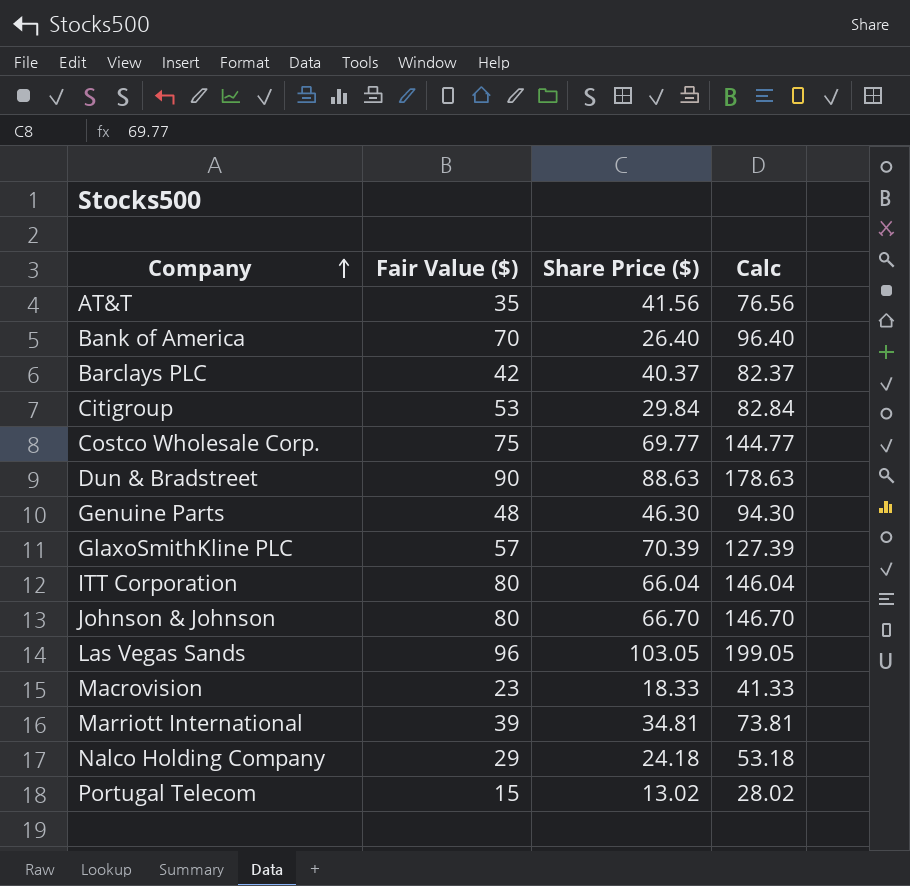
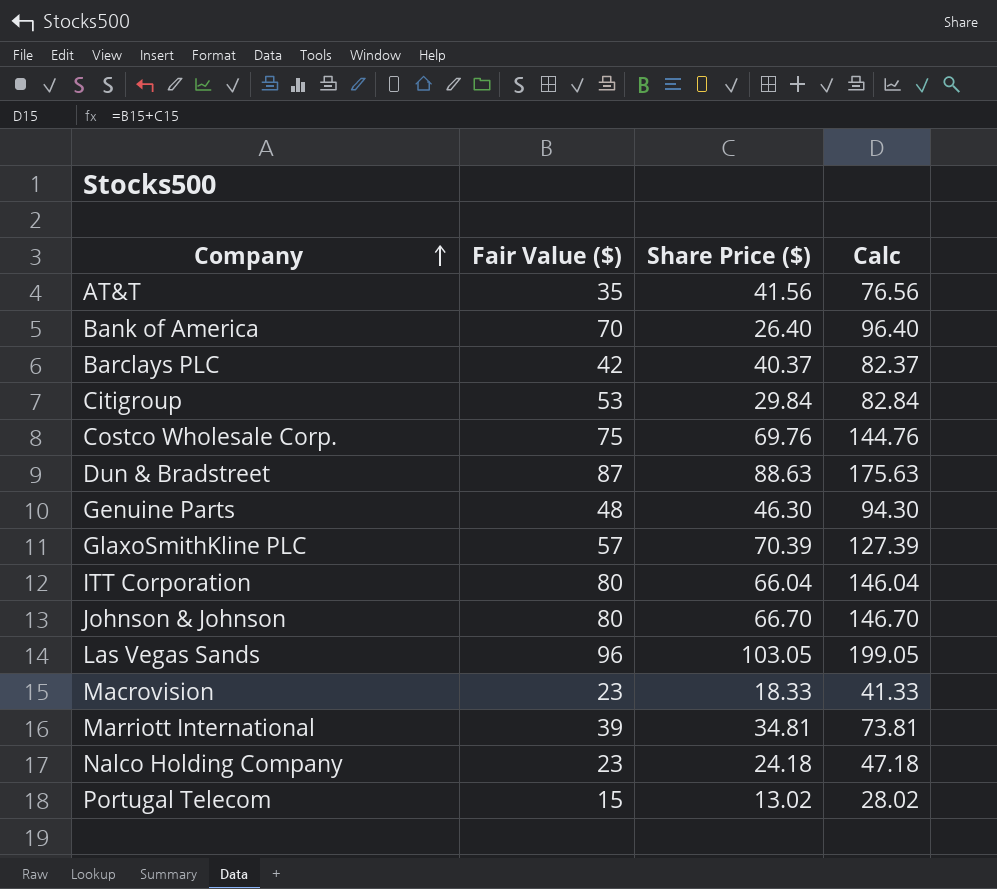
Costco Wholesale Corp. | Share Price ($): 69.77 -> 69.76
Costco Wholesale Corp. | Calc: 144.77 -> 144.76
Dun & Bradstreet | Fair Value ($): 90 -> 87
Dun & Bradstreet | Calc: 178.63 -> 175.63
Nalco Holding Company | Fair Value ($): 29 -> 23
Nalco Holding Company | Calc: 53.18 -> 47.18

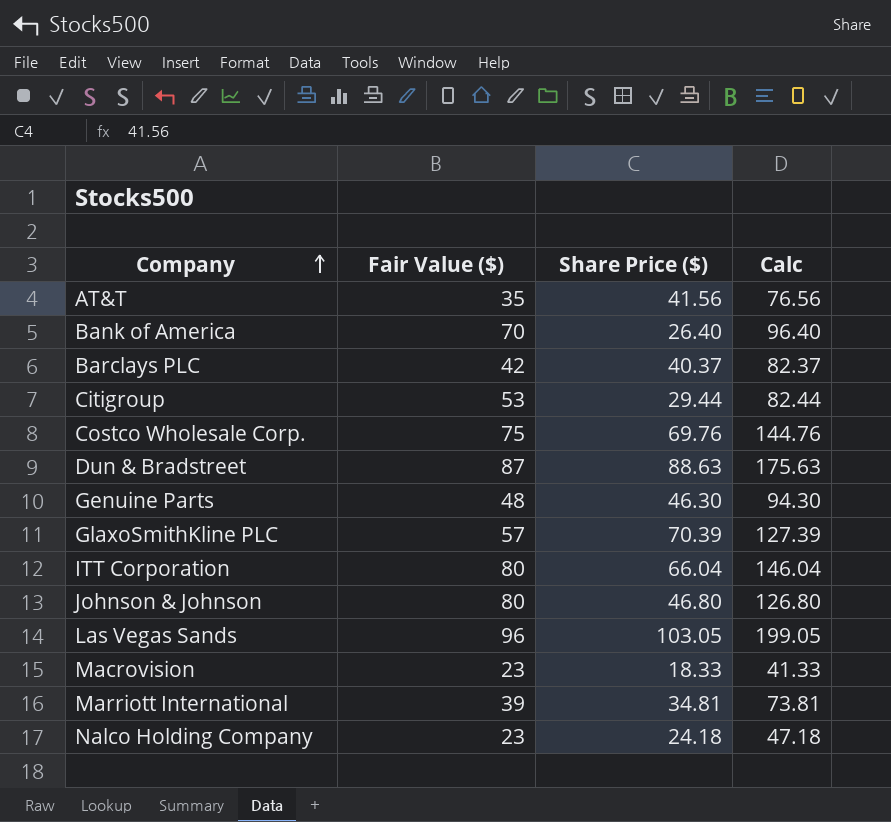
row Portugal Telecom: 15 | 13.02 | 28.02 -> none
Citigroup | Share Price ($): 29.84 -> 29.44
Citigroup | Calc: 82.84 -> 82.44
Johnson & Johnson | Share Price ($): 66.70 -> 46.80
Johnson & Johnson | Calc: 146.70 -> 126.80

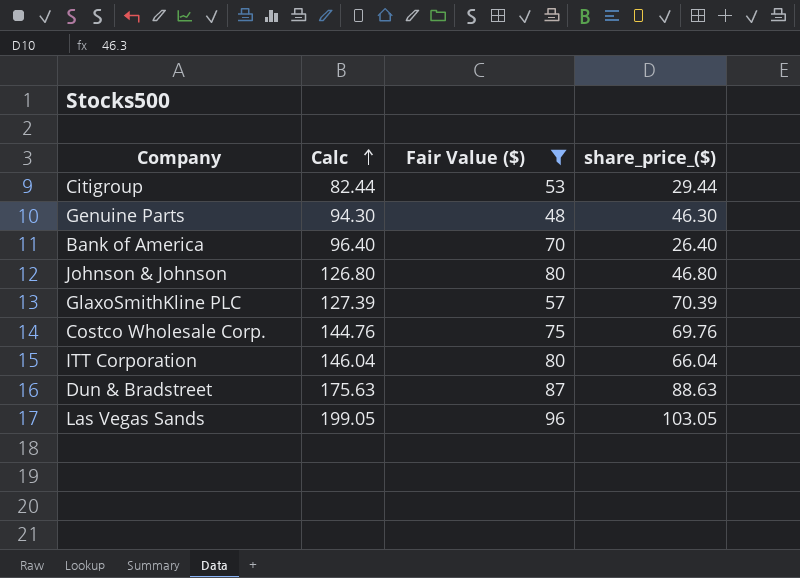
filter: none -> Fair Value ($) >= 48
row order: Company ascending -> Calc ascending
column Calc | position: 4 -> 2
column name: Share Price ($) -> share_price_($)

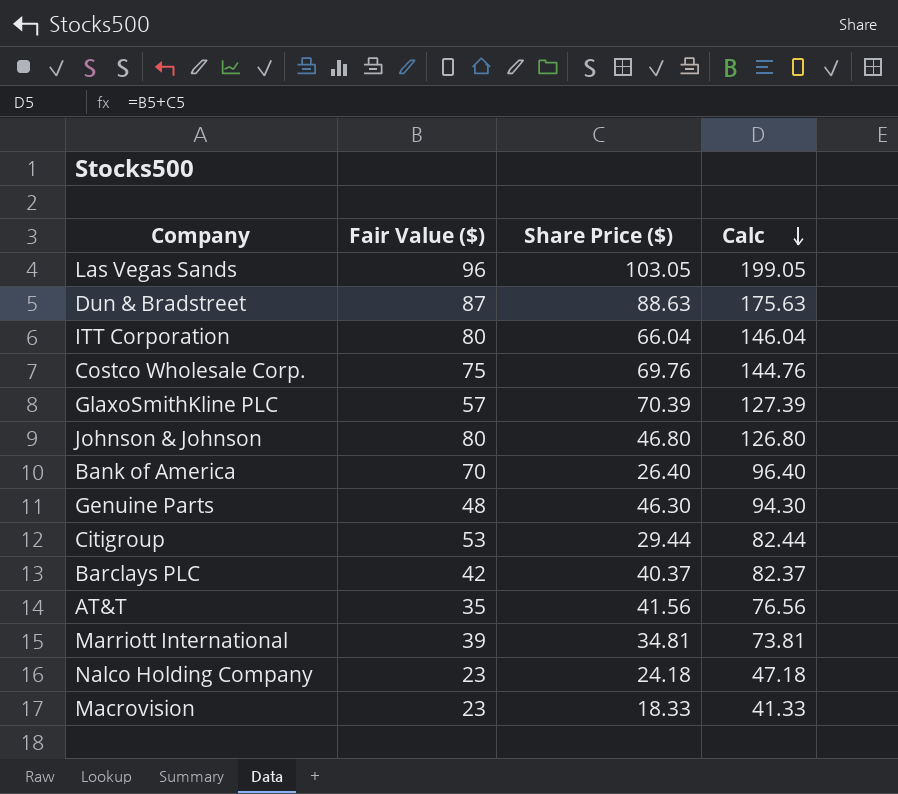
filter: Fair Value ($) >= 48 -> none
row order: Calc ascending -> Calc descending
column name: share_price_($) -> Share Price ($)
column Calc | position: 2 -> 4

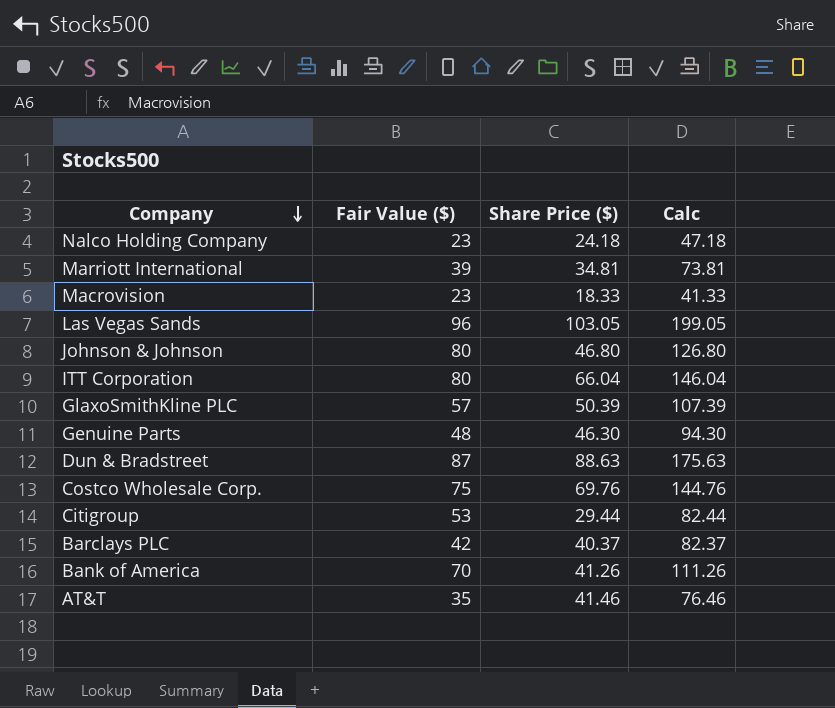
row order: Calc descending -> Company descending
GlaxoSmithKline PLC | Share Price ($): 70.39 -> 50.39
GlaxoSmithKline PLC | Calc: 127.39 -> 107.39
Bank of America | Share Price ($): 26.40 -> 41.26
Bank of America | Calc: 96.40 -> 111.26
AT&T | Share Price ($): 41.56 -> 41.46
AT&T | Calc: 76.56 -> 76.46

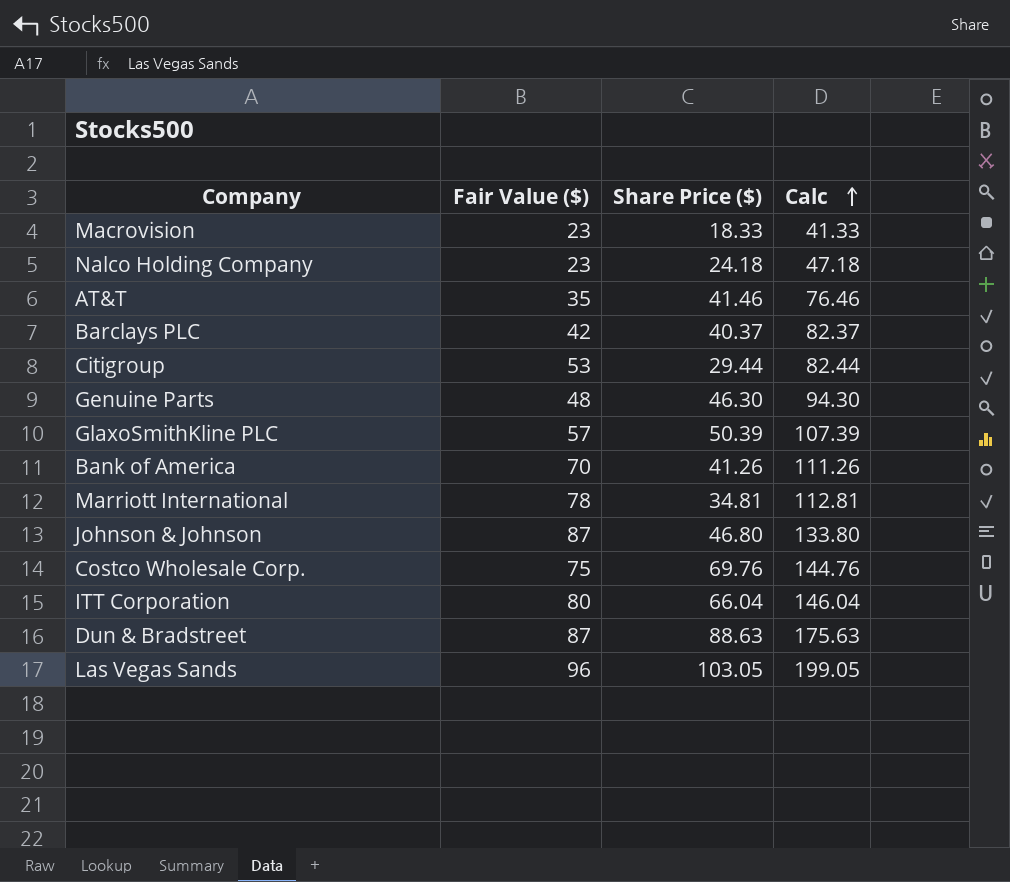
row order: Company descending -> Calc ascending
Marriott International | Fair Value ($): 39 -> 78
Marriott International | Calc: 73.81 -> 112.81
Johnson & Johnson | Fair Value ($): 80 -> 87
Johnson & Johnson | Calc: 126.80 -> 133.80

